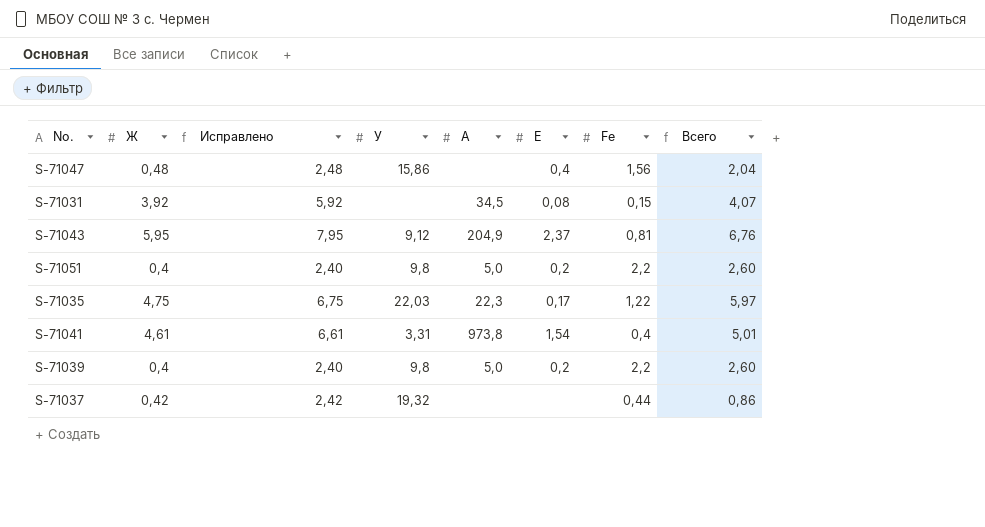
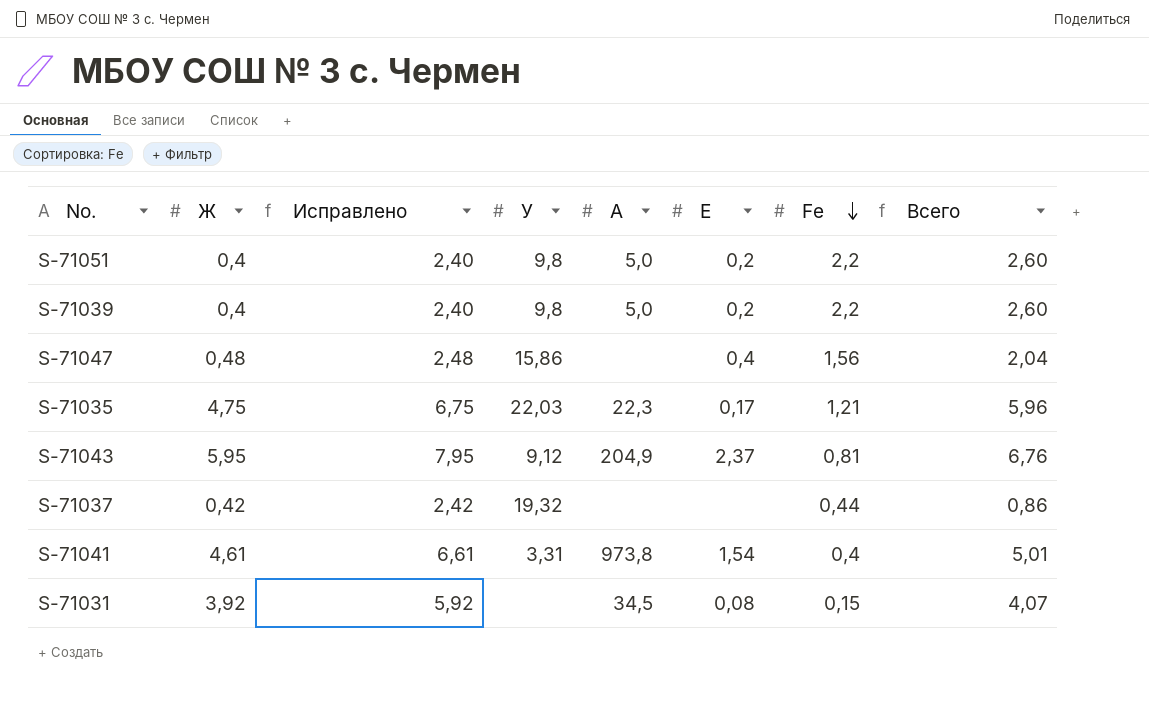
row order: none -> Fe descending
S-71035 | Fe: 1,22 -> 1,21
S-71035 | Всего: 5,97 -> 5,96

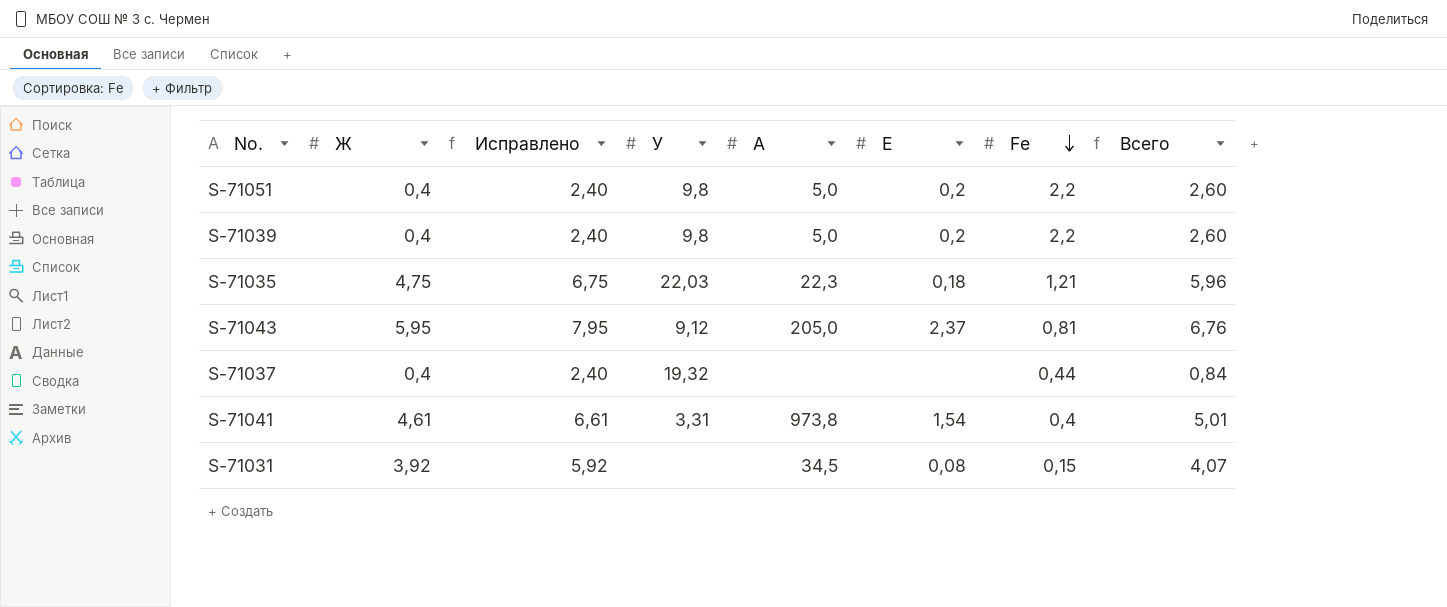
row S-71047: 0,48 | 2,48 | 15,86 | none | 0,4 | 1,56 | 2,04 -> none
S-71035 | E: 0,17 -> 0,18
S-71043 | A: 204,9 -> 205,0
S-71037 | Ж: 0,42 -> 0,4
S-71037 | Исправлено: 2,42 -> 2,40
S-71037 | Всего: 0,86 -> 0,84

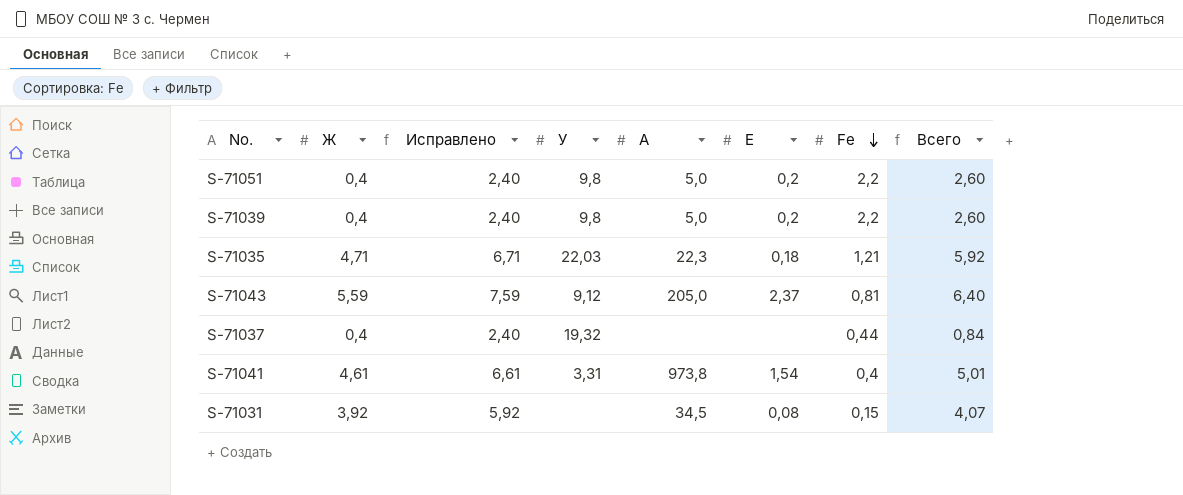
S-71035 | Ж: 4,75 -> 4,71
S-71035 | Исправлено: 6,75 -> 6,71
S-71035 | Всего: 5,96 -> 5,92
S-71043 | Ж: 5,95 -> 5,59
S-71043 | Исправлено: 7,95 -> 7,59
S-71043 | Всего: 6,76 -> 6,40

